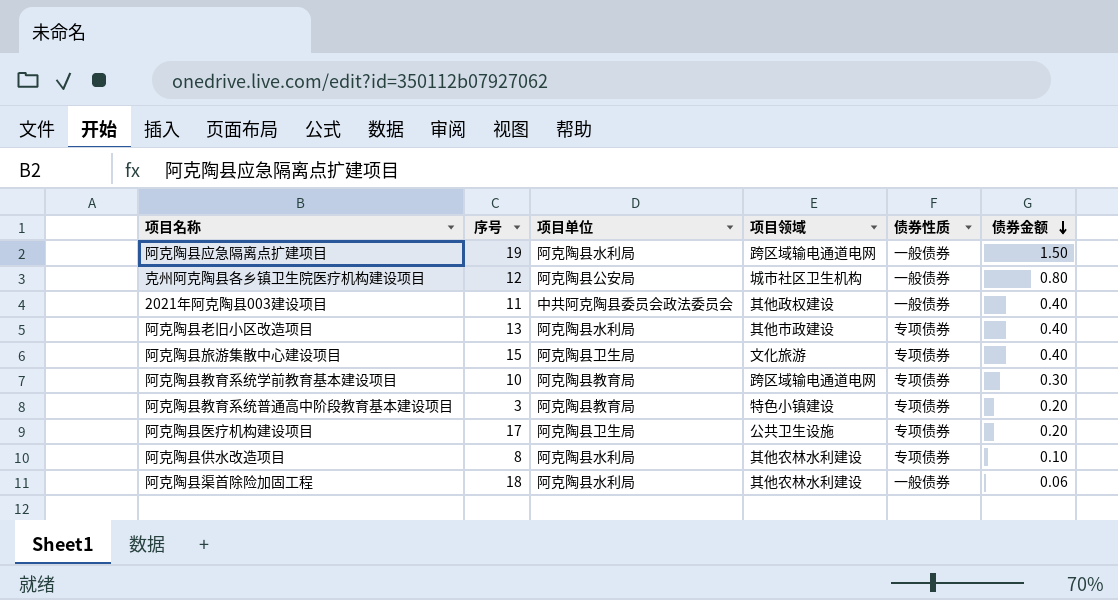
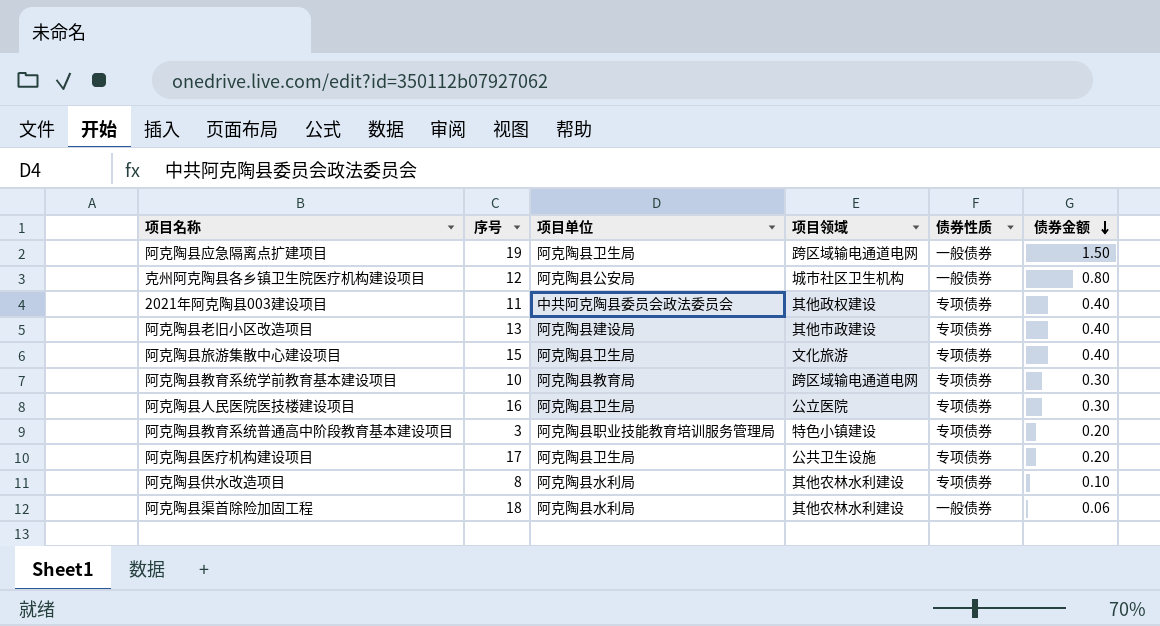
阿克陶县应急隔离点扩建项目 | 项目单位: 阿克陶县水利局 -> 阿克陶县卫生局
2021年阿克陶县003建设项目 | 债券性质: 一般债券 -> 专项债券
阿克陶县老旧小区改造项目 | 项目单位: 阿克陶县水利局 -> 阿克陶县建设局
row 阿克陶县人民医院医技楼建设项目: none -> 16 | 阿克陶县卫生局 | 公立医院 | 专项债券 | 0.30
阿克陶县教育系统普通高中阶段教育基本建设项目 | 项目单位: 阿克陶县教育局 -> 阿克陶县职业技能教育培训服务管理局

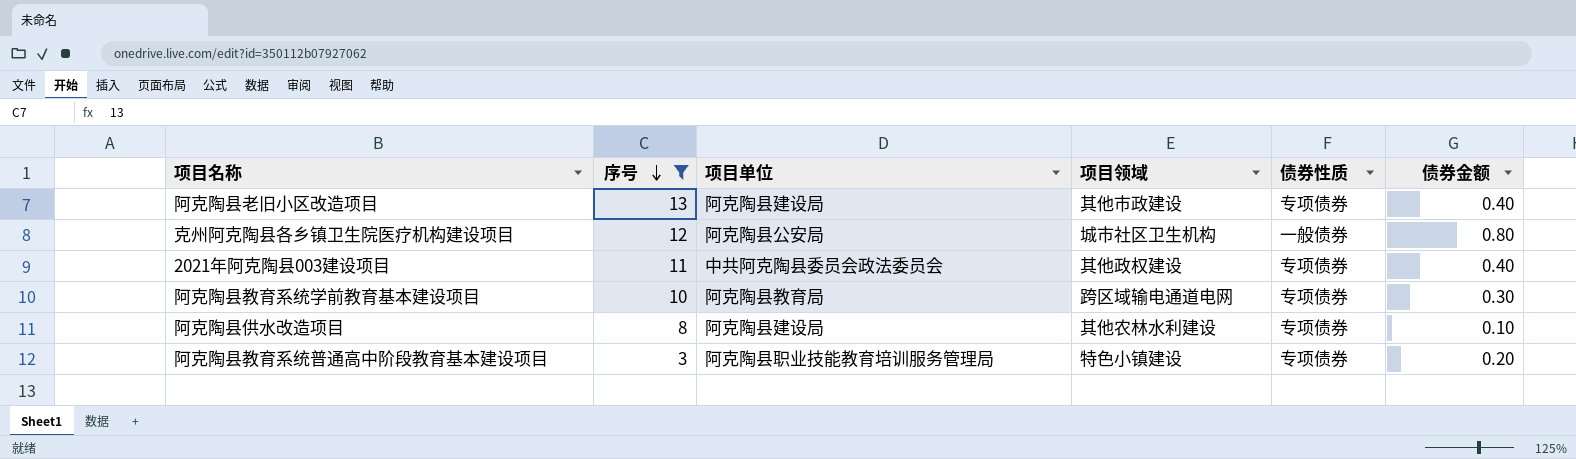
filter: none -> 序号 <= 13
row order: 债券金额 descending -> 序号 descending
阿克陶县供水改造项目 | 项目单位: 阿克陶县水利局 -> 阿克陶县建设局

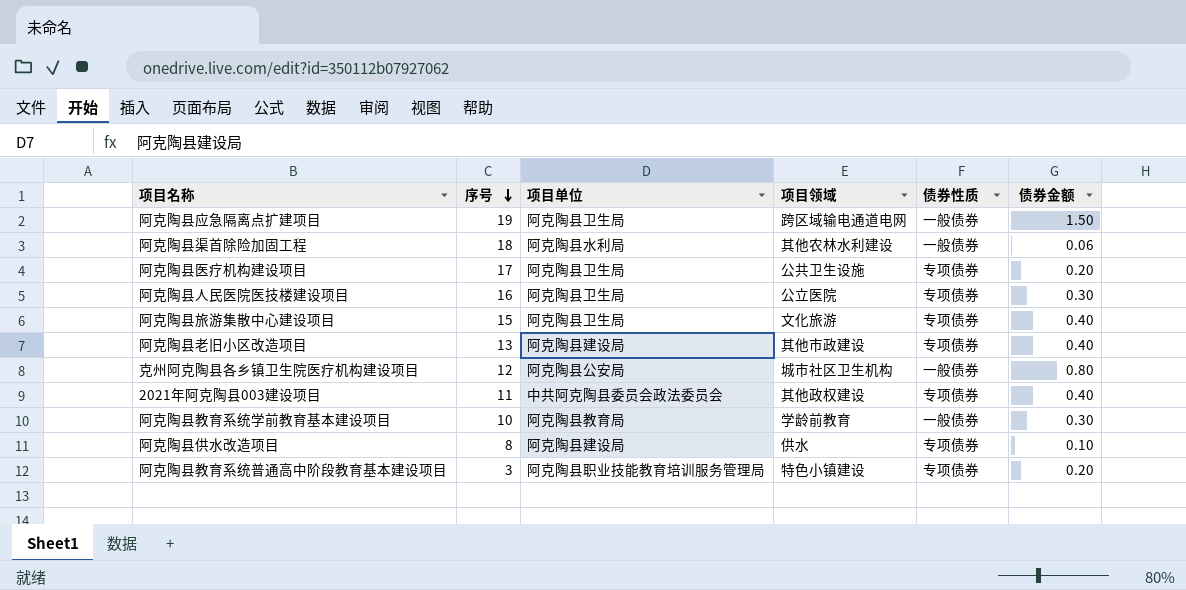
filter: 序号 <= 13 -> none
阿克陶县教育系统学前教育基本建设项目 | 项目领域: 跨区域输电通道电网 -> 学龄前教育
阿克陶县教育系统学前教育基本建设项目 | 债券性质: 专项债券 -> 一般债券
阿克陶县供水改造项目 | 项目领域: 其他农林水利建设 -> 供水

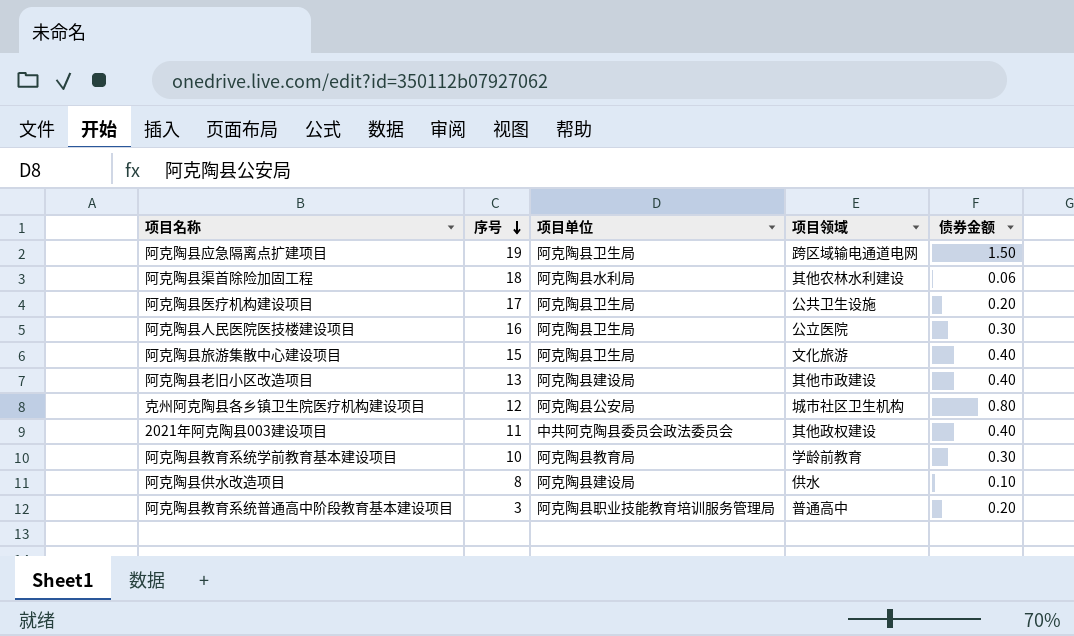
column 债券性质 | position: 5 -> none
阿克陶县教育系统普通高中阶段教育基本建设项目 | 项目领域: 特色小镇建设 -> 普通高中

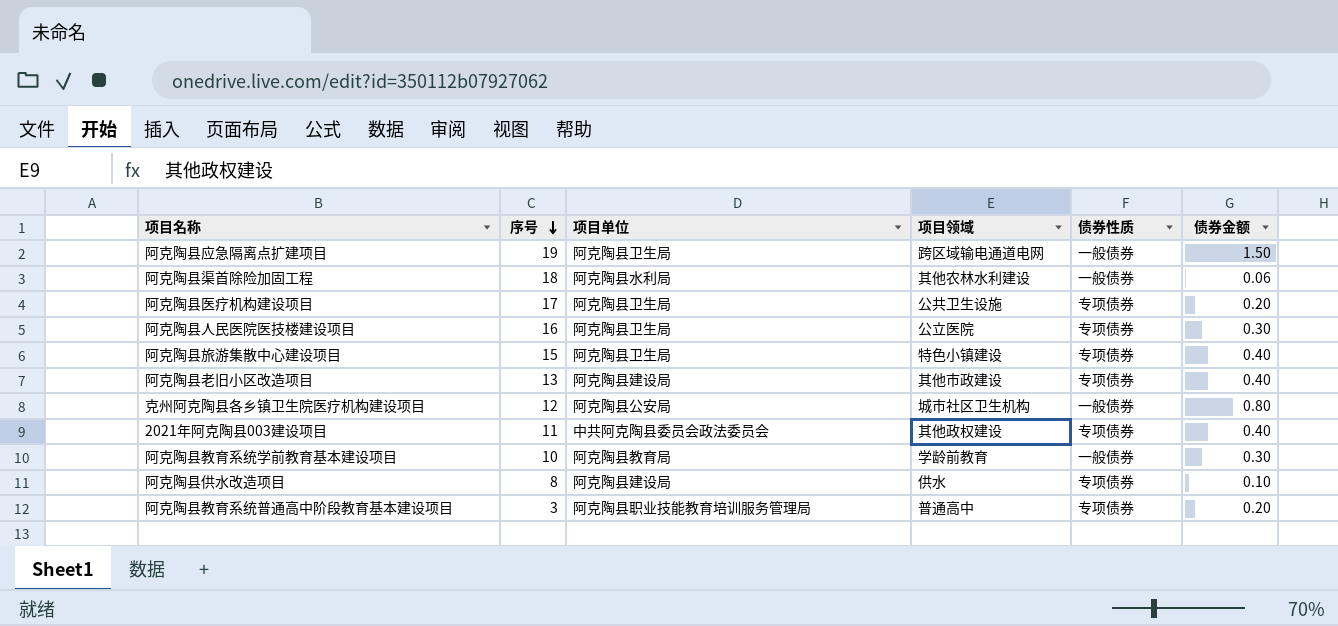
column 债券性质 | position: none -> 5
阿克陶县旅游集散中心建设项目 | 项目领域: 文化旅游 -> 特色小镇建设

